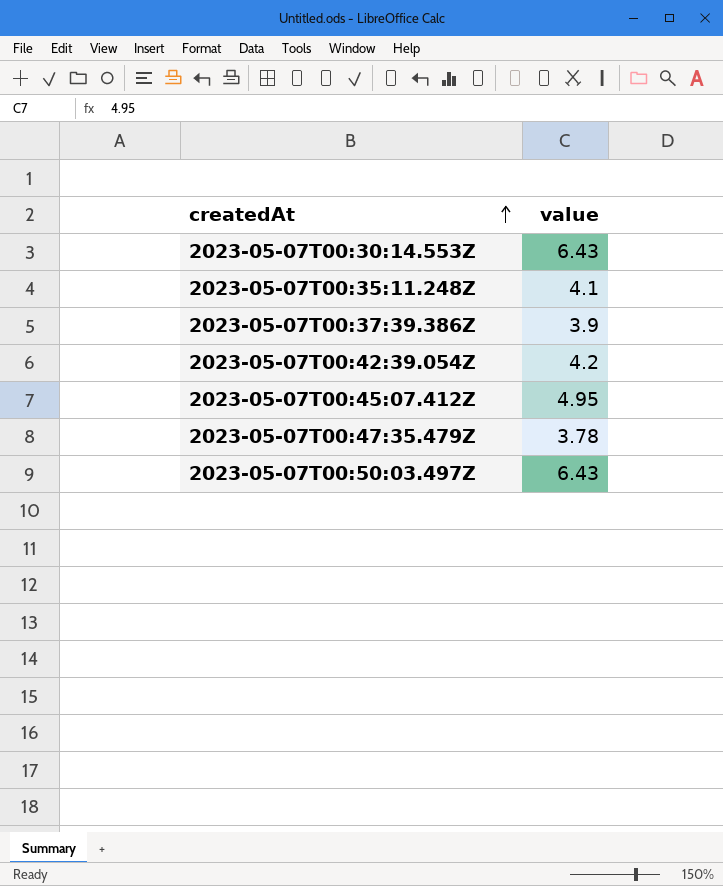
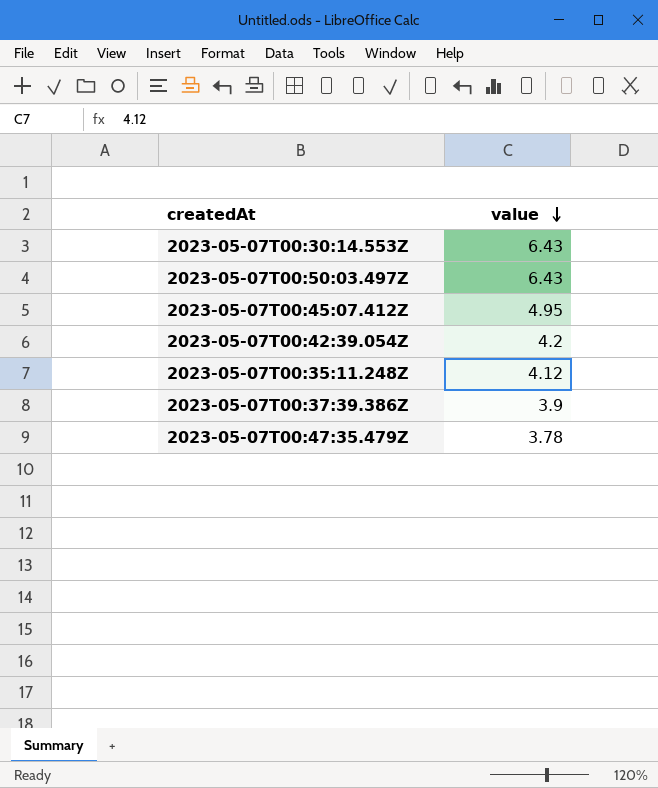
row order: createdAt ascending -> value descending
2023-05-07T00:35:11.248Z | value: 4.1 -> 4.12

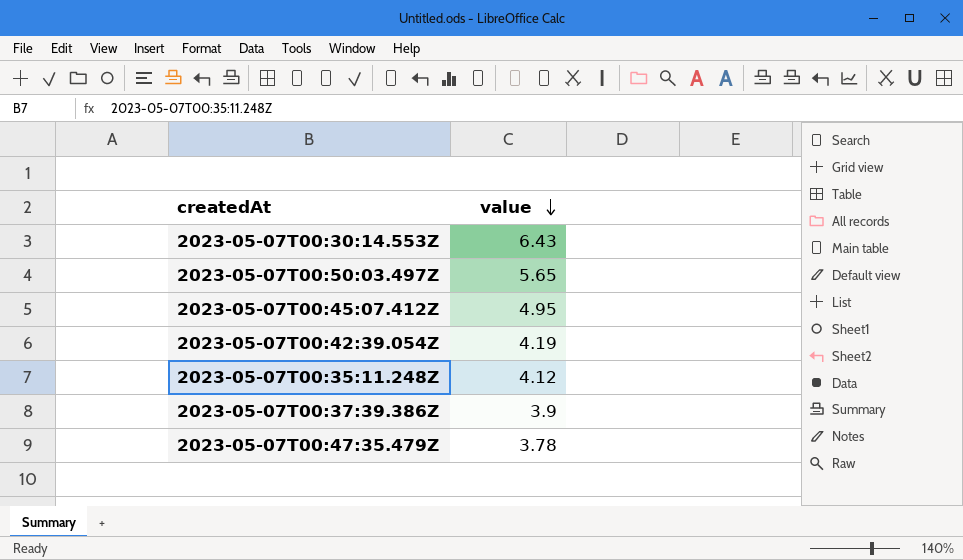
2023-05-07T00:50:03.497Z | value: 6.43 -> 5.65
2023-05-07T00:42:39.054Z | value: 4.2 -> 4.19

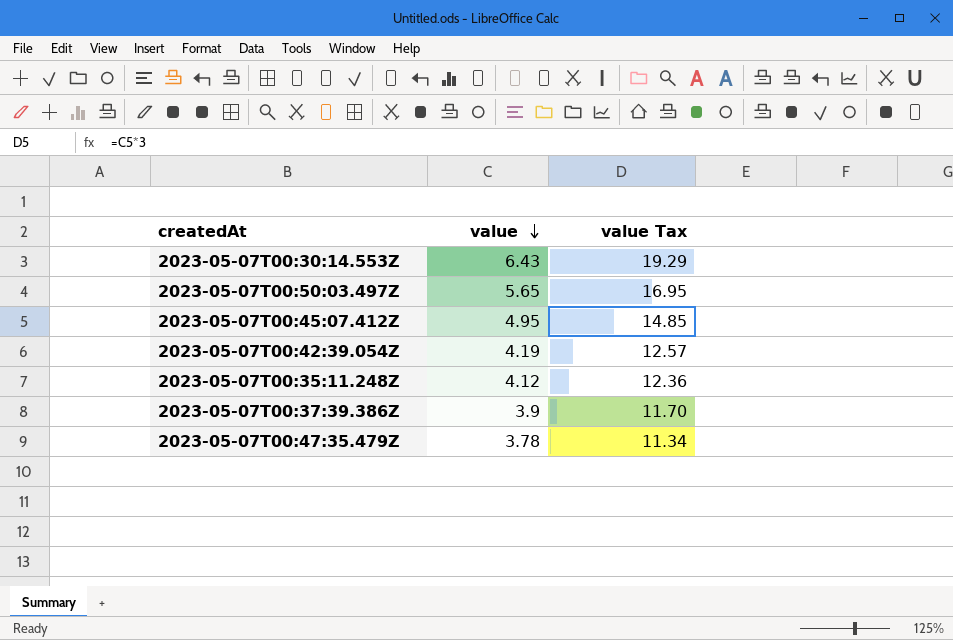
column value Tax | formula: none -> [value] * 3

